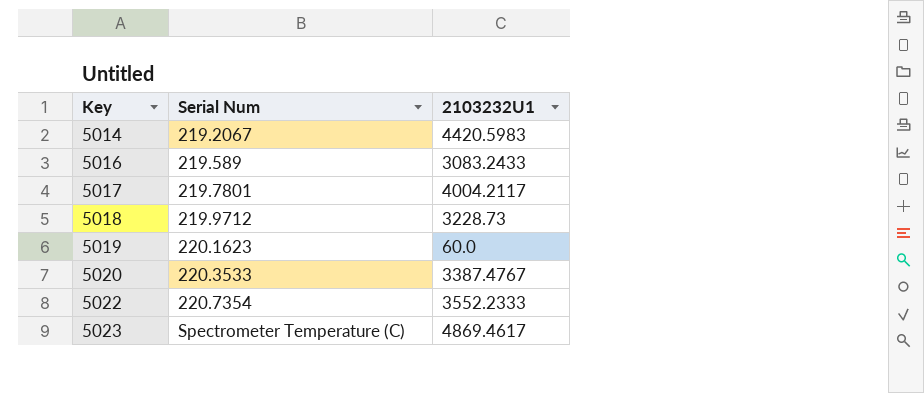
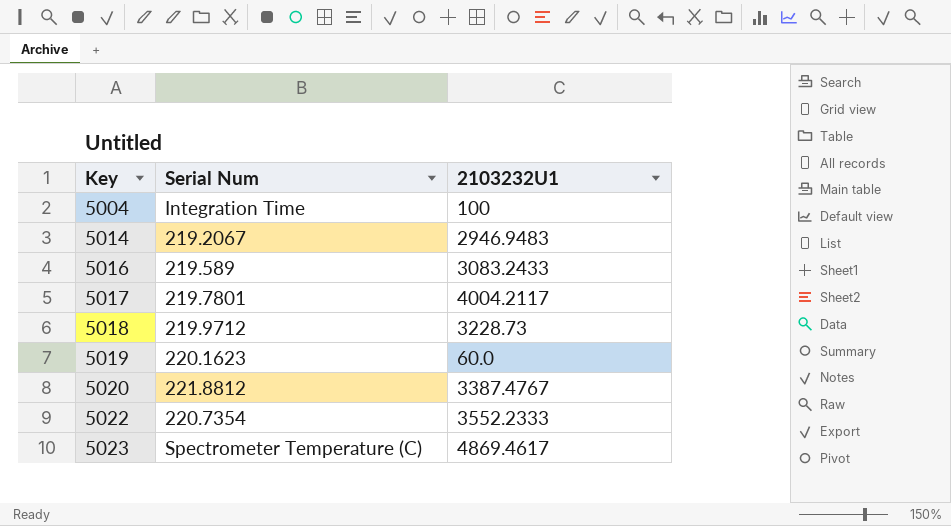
row 5004: none -> Integration Time | 100
5014 | 2103232U1: 4420.5983 -> 2946.9483
5020 | Serial Num: 220.3533 -> 221.8812

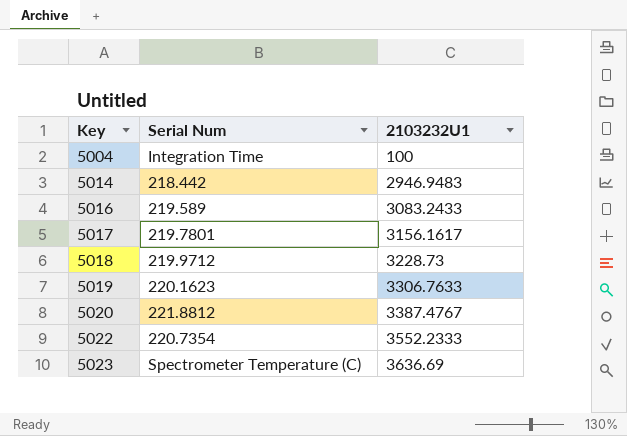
5014 | Serial Num: 219.2067 -> 218.442
5017 | 2103232U1: 4004.2117 -> 3156.1617
5019 | 2103232U1: 60.0 -> 3306.7633
5023 | 2103232U1: 4869.4617 -> 3636.69

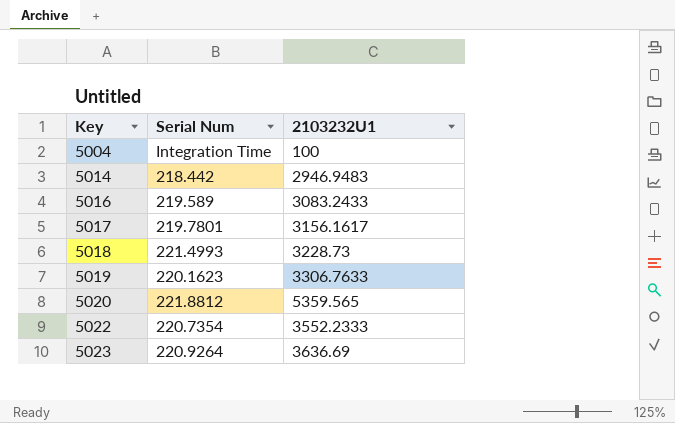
5018 | Serial Num: 219.9712 -> 221.4993
5020 | 2103232U1: 3387.4767 -> 5359.565
5023 | Serial Num: Spectrometer Temperature (C) -> 220.9264

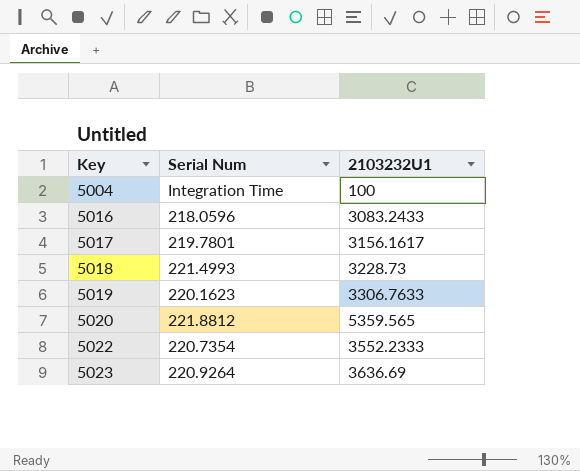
row 5014: 218.442 | 2946.9483 -> none
5016 | Serial Num: 219.589 -> 218.0596

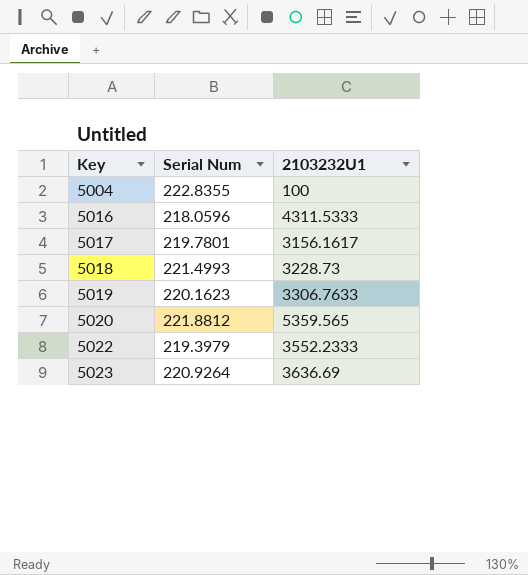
5004 | Serial Num: Integration Time -> 222.8355
5016 | 2103232U1: 3083.2433 -> 4311.5333
5022 | Serial Num: 220.7354 -> 219.3979

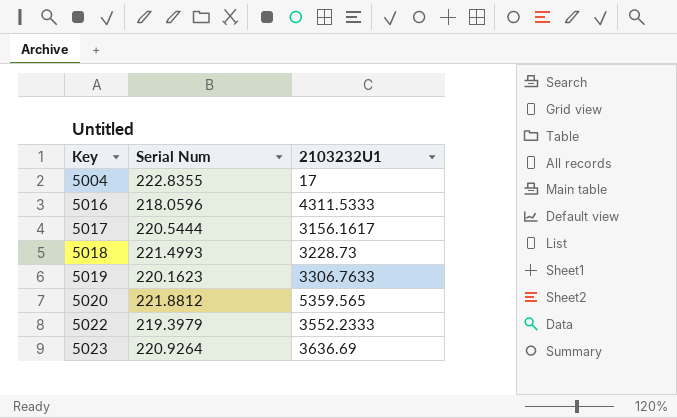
5004 | 2103232U1: 100 -> 17
5017 | Serial Num: 219.7801 -> 220.5444

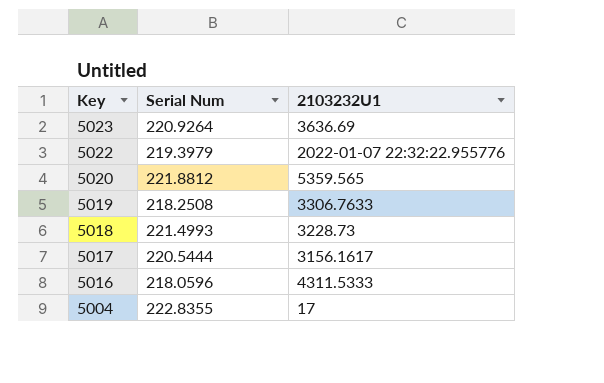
row order: Key ascending -> Key descending
5022 | 2103232U1: 3552.2333 -> 2022-01-07 22:32:22.955776
5019 | Serial Num: 220.1623 -> 218.2508

